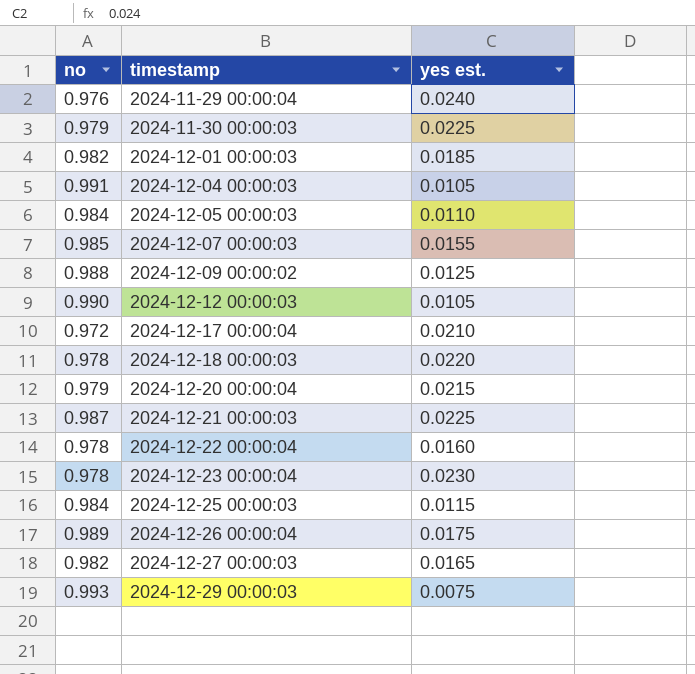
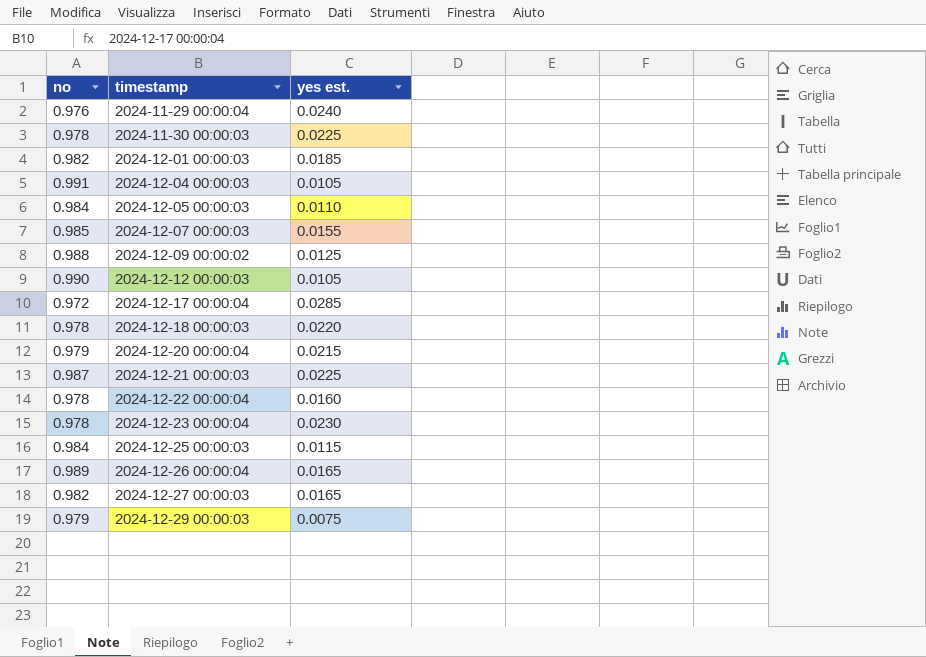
2024-11-30 00:00:03 | no: 0.979 -> 0.978
2024-12-17 00:00:04 | yes est.: 0.0210 -> 0.0285
2024-12-26 00:00:04 | yes est.: 0.0175 -> 0.0165
2024-12-29 00:00:03 | no: 0.993 -> 0.979

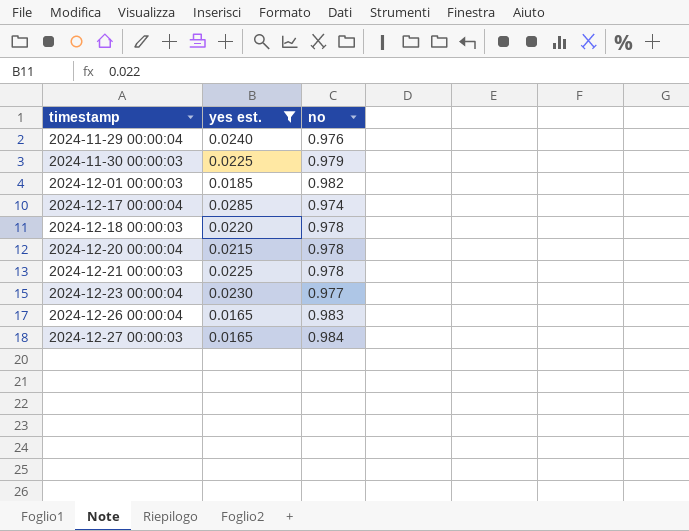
filter: none -> yes est. >= 0.0165
column no | position: 1 -> 3
2024-11-30 00:00:03 | no: 0.978 -> 0.979
2024-12-17 00:00:04 | no: 0.972 -> 0.974
2024-12-20 00:00:04 | no: 0.979 -> 0.978
2024-12-21 00:00:03 | no: 0.987 -> 0.978
2024-12-23 00:00:04 | no: 0.978 -> 0.977
2024-12-26 00:00:04 | no: 0.989 -> 0.983
2024-12-27 00:00:03 | no: 0.982 -> 0.984

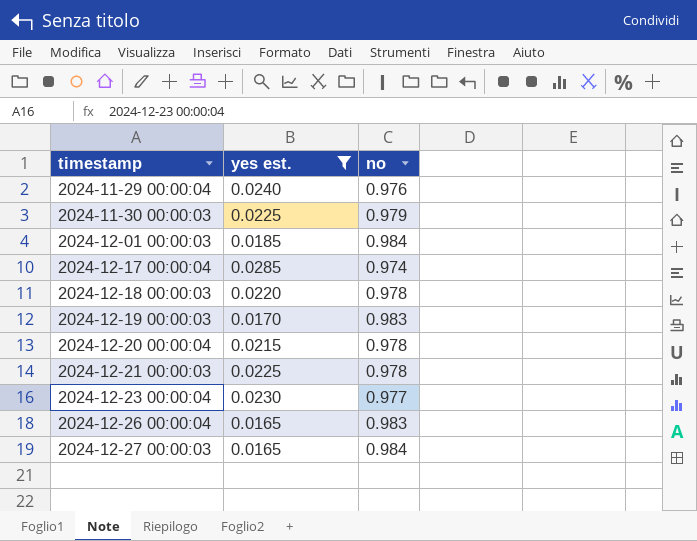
2024-12-01 00:00:03 | no: 0.982 -> 0.984
row 2024-12-19 00:00:03: none -> 0.0170 | 0.983

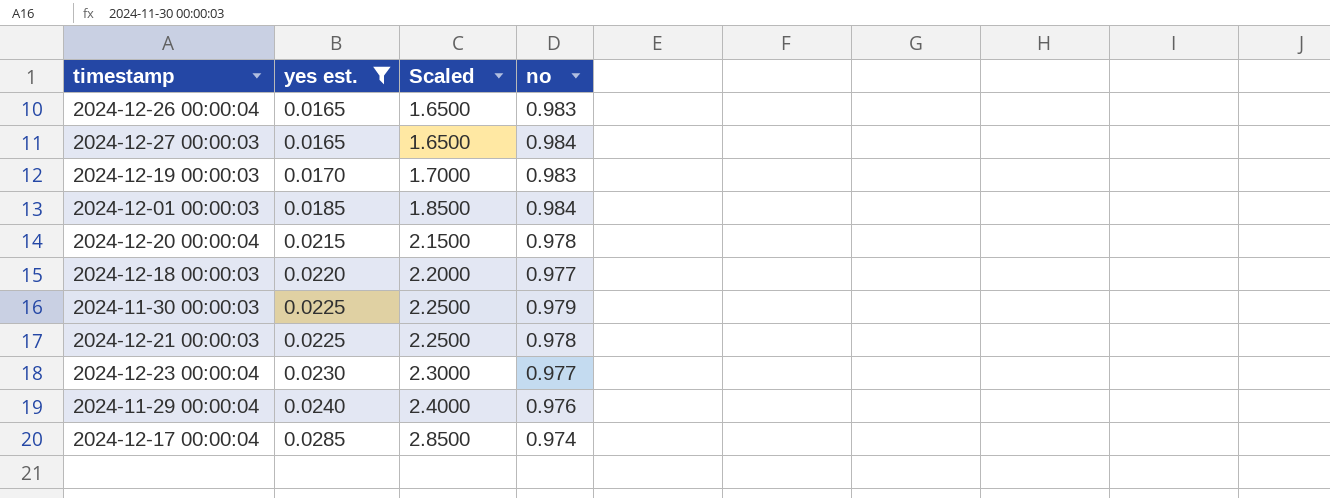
row order: timestamp ascending -> yes est. ascending
column Scaled | formula: none -> [yes est.] * 100
2024-12-18 00:00:03 | no: 0.978 -> 0.977

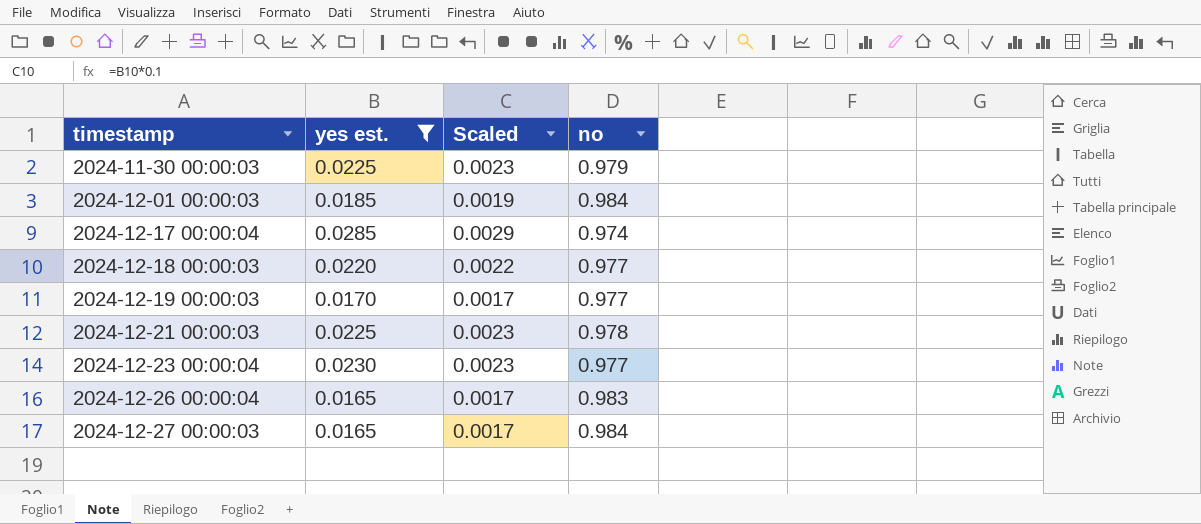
row order: yes est. ascending -> timestamp ascending
column Scaled | formula: [yes est.] * 100 -> [yes est.] * 0.1
row 2024-12-20 00:00:04: 0.0215 | 2.1500 | 0.978 -> none
row 2024-11-29 00:00:04: 0.0240 | 2.4000 | 0.976 -> none
2024-12-19 00:00:03 | no: 0.983 -> 0.977

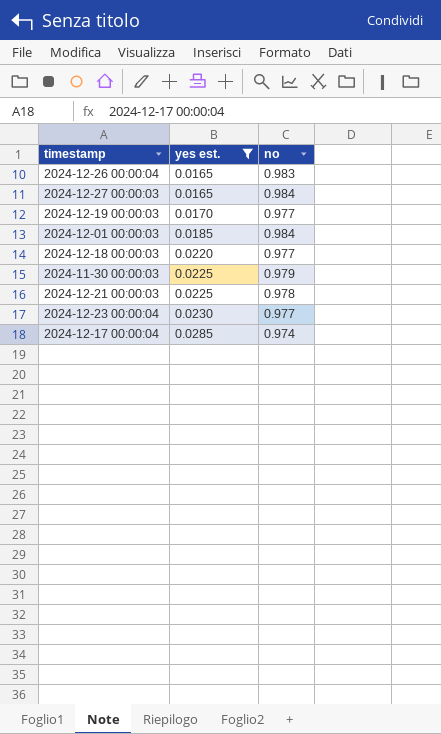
row order: timestamp ascending -> yes est. ascending
column Scaled | formula: [yes est.] * 0.1 -> none

